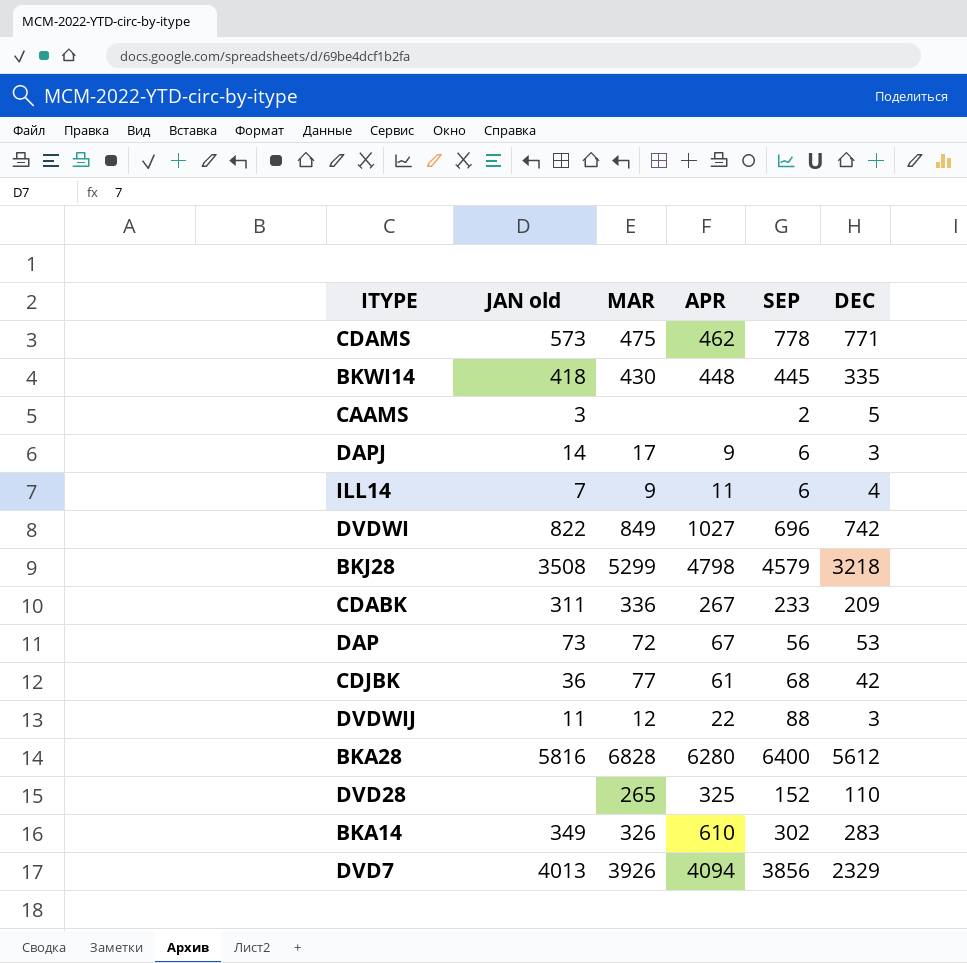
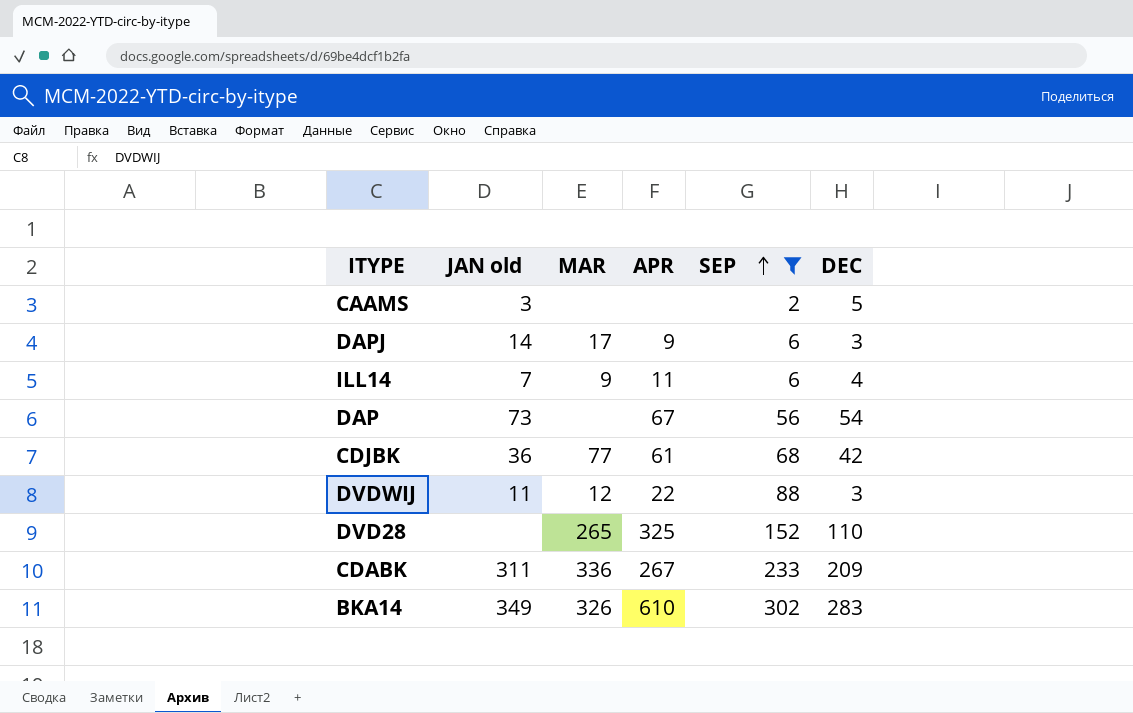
filter: none -> SEP <= 302
row order: none -> SEP ascending
DAP | MAR: 72 -> none
DAP | DEC: 53 -> 54

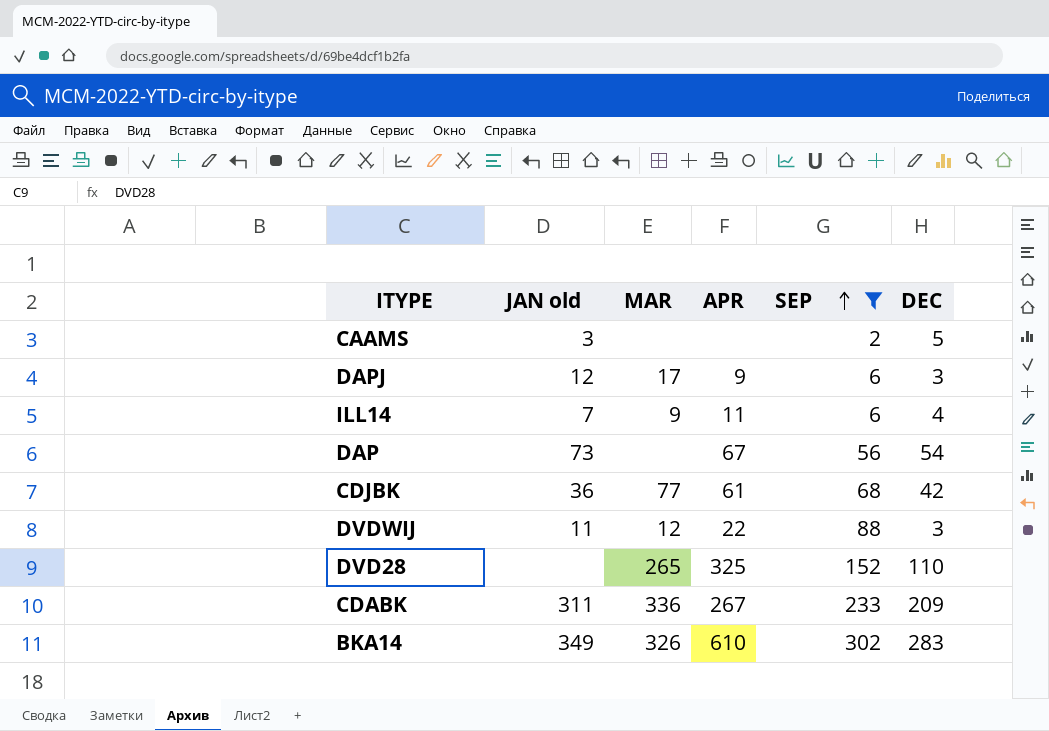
DAPJ | JAN old: 14 -> 12

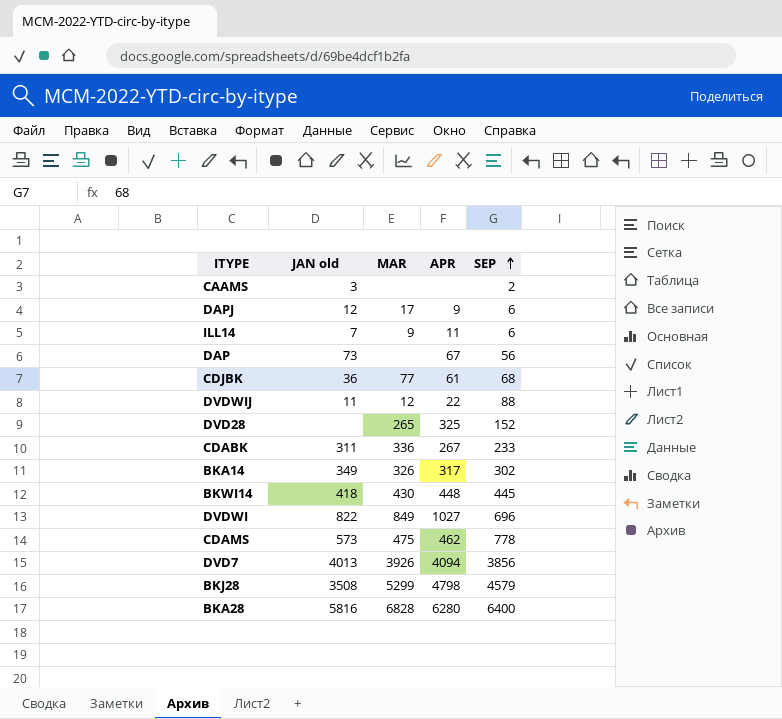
filter: SEP <= 302 -> none
column DEC | position: 6 -> none
BKA14 | APR: 610 -> 317

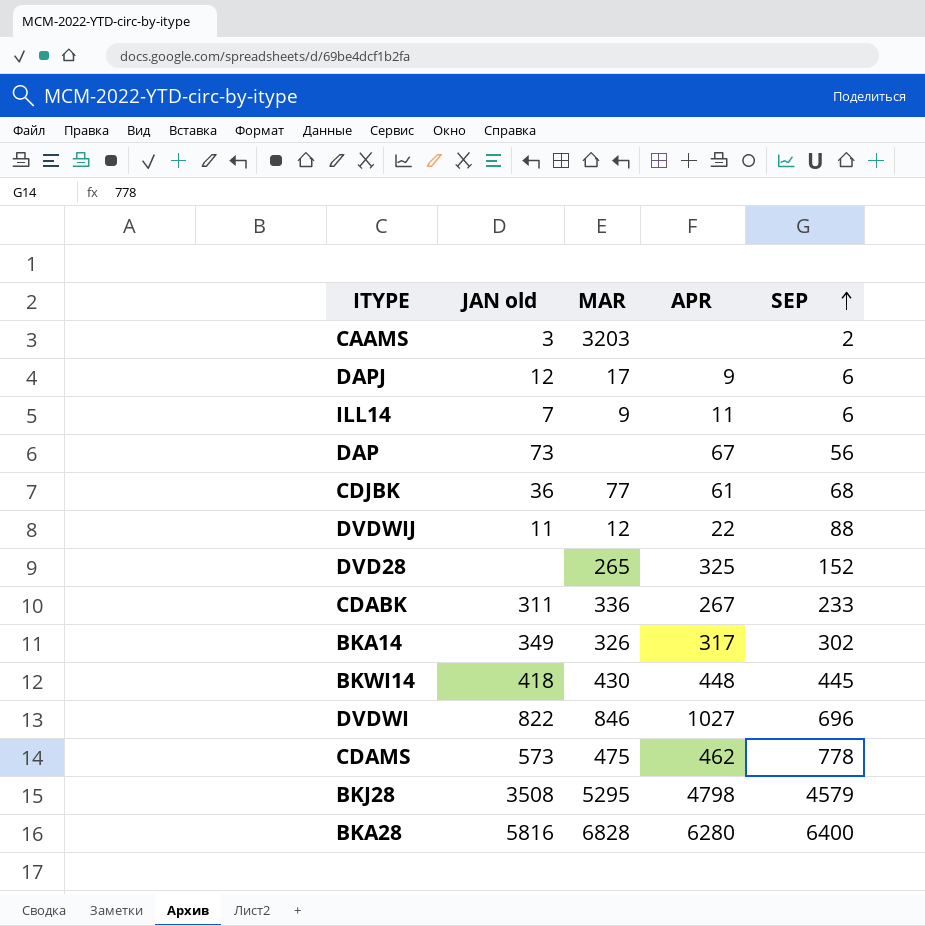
row DVD7: 4013 | 3926 | 4094 | 3856 -> none
CAAMS | MAR: none -> 3203
DVDWI | MAR: 849 -> 846
BKJ28 | MAR: 5299 -> 5295

